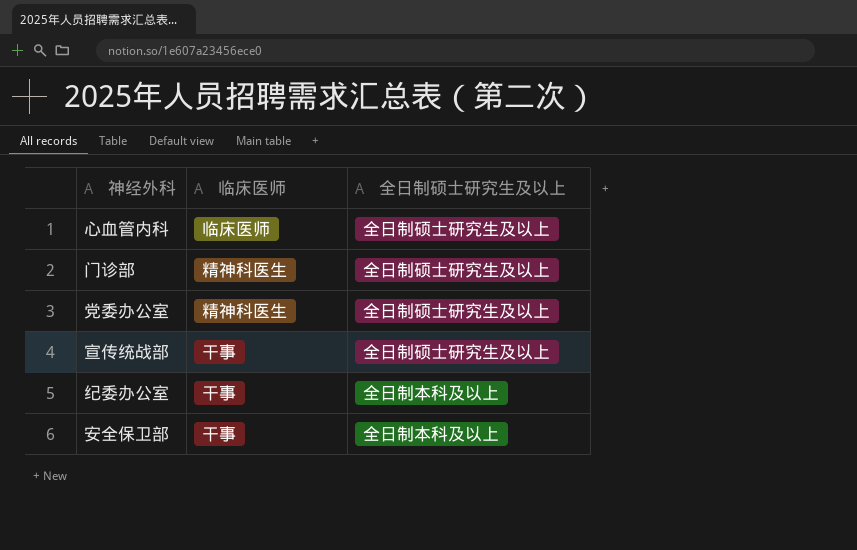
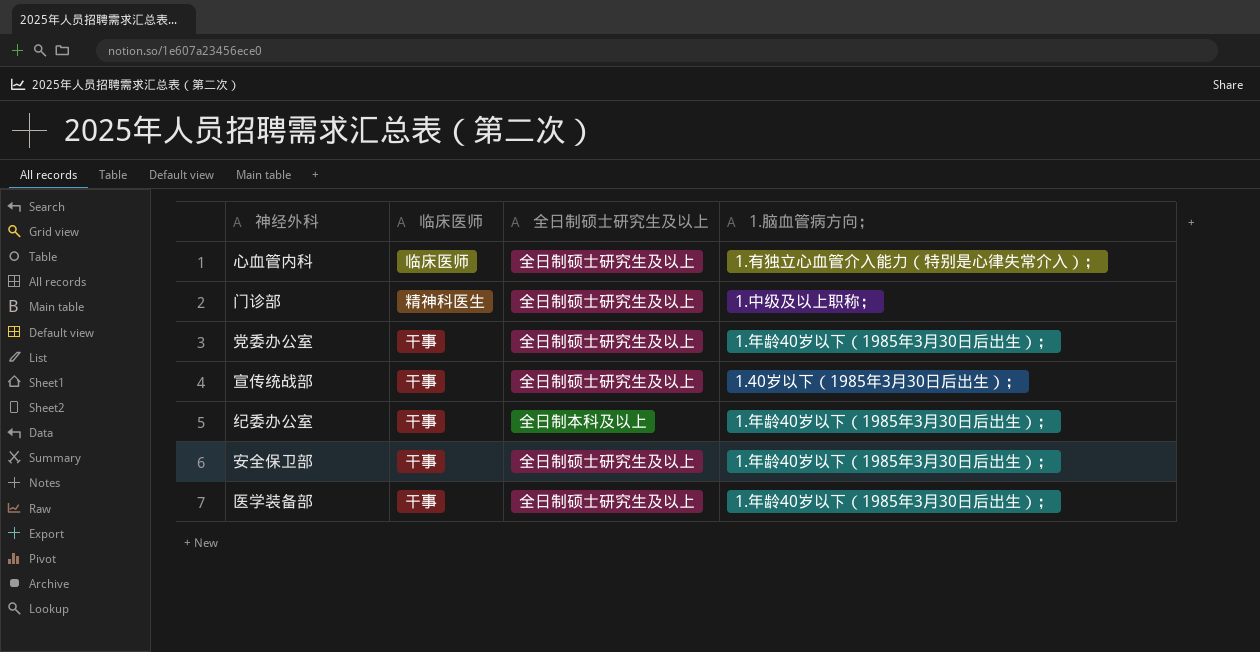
column 1.脑血管病方向； | position: none -> 4
党委办公室 | 临床医师: 精神科医生 -> 干事
安全保卫部 | 全日制硕士研究生及以上: 全日制本科及以上 -> 全日制硕士研究生及以上
row 医学装备部: none -> 干事 | 全日制硕士研究生及以上 | 1.年龄40岁以下（1985年3月30日后出生）；

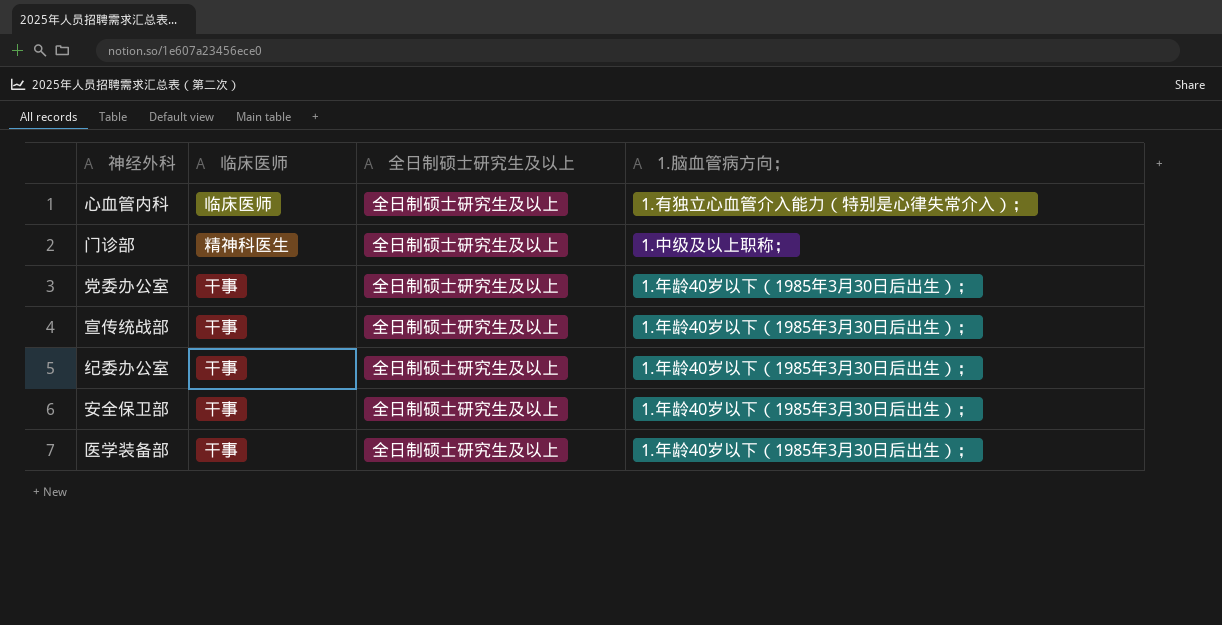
宣传统战部 | 1.脑血管病方向；: 1.40岁以下（1985年3月30日后出生）； -> 1.年龄40岁以下（1985年3月30日后出生）；
纪委办公室 | 全日制硕士研究生及以上: 全日制本科及以上 -> 全日制硕士研究生及以上

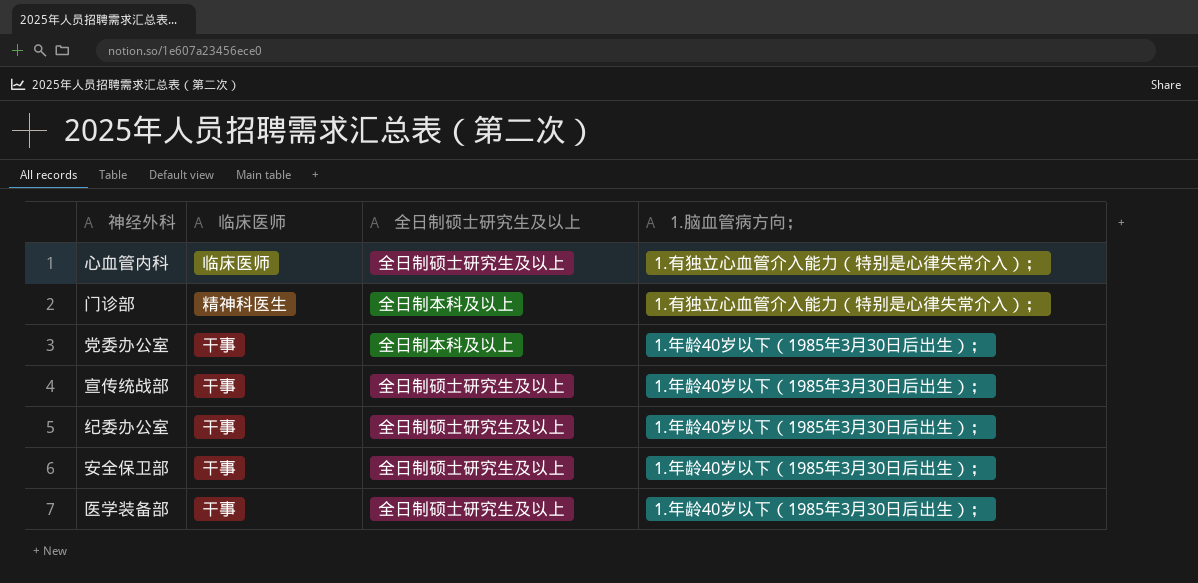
门诊部 | 全日制硕士研究生及以上: 全日制硕士研究生及以上 -> 全日制本科及以上
门诊部 | 1.脑血管病方向；: 1.中级及以上职称； -> 1.有独立心血管介入能力（特别是心律失常介入）；
党委办公室 | 全日制硕士研究生及以上: 全日制硕士研究生及以上 -> 全日制本科及以上

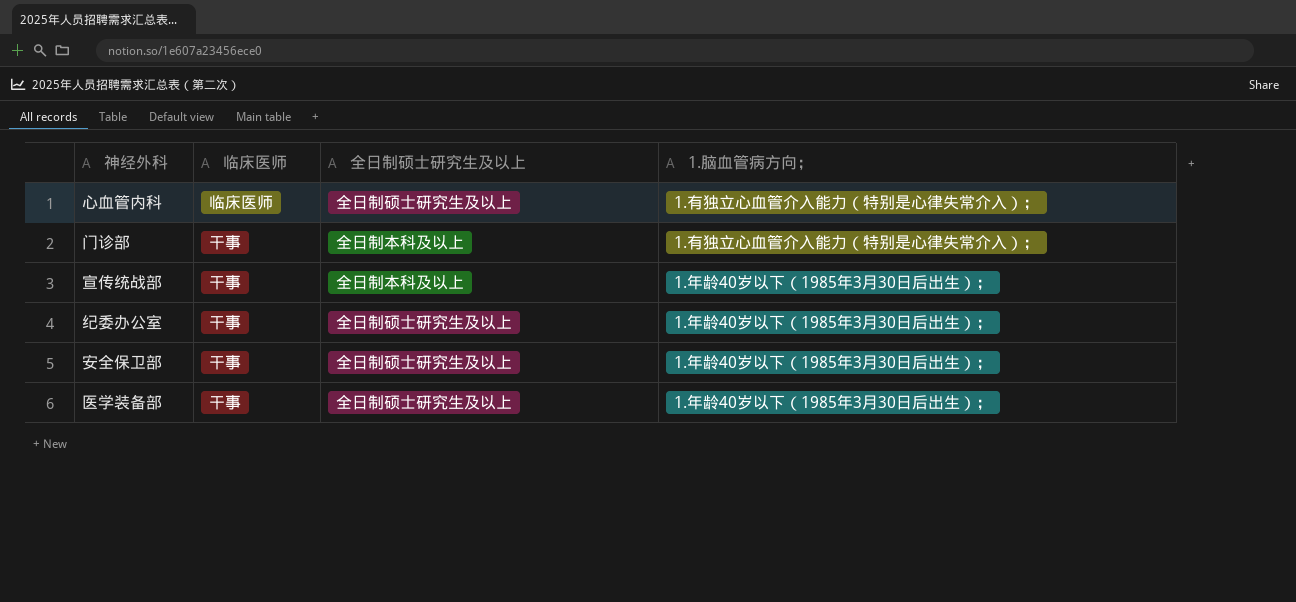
row 党委办公室: 干事 | 全日制本科及以上 | 1.年龄40岁以下（1985年3月30日后出生）； -> none
门诊部 | 临床医师: 精神科医生 -> 干事
宣传统战部 | 全日制硕士研究生及以上: 全日制硕士研究生及以上 -> 全日制本科及以上

